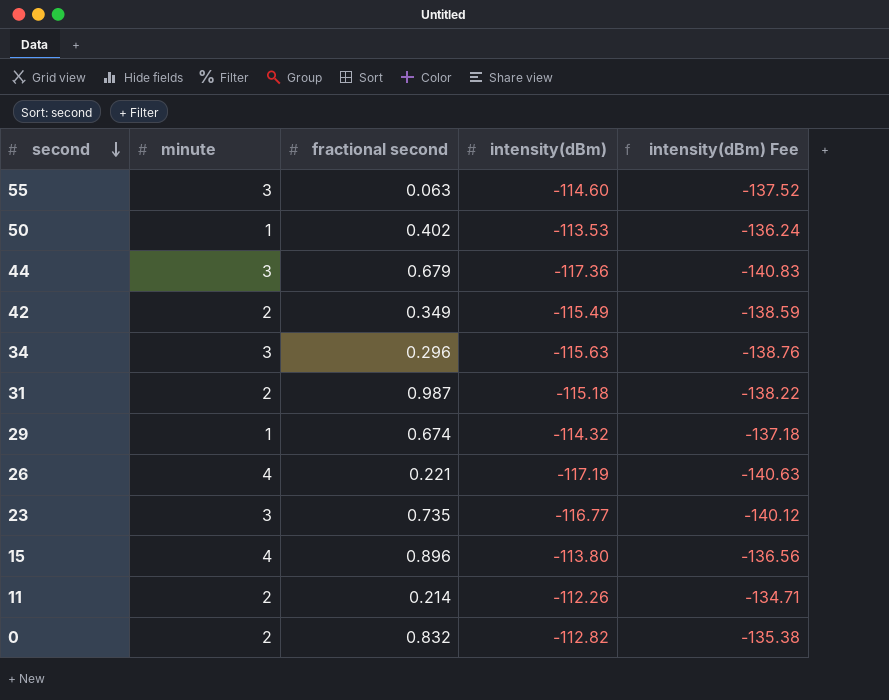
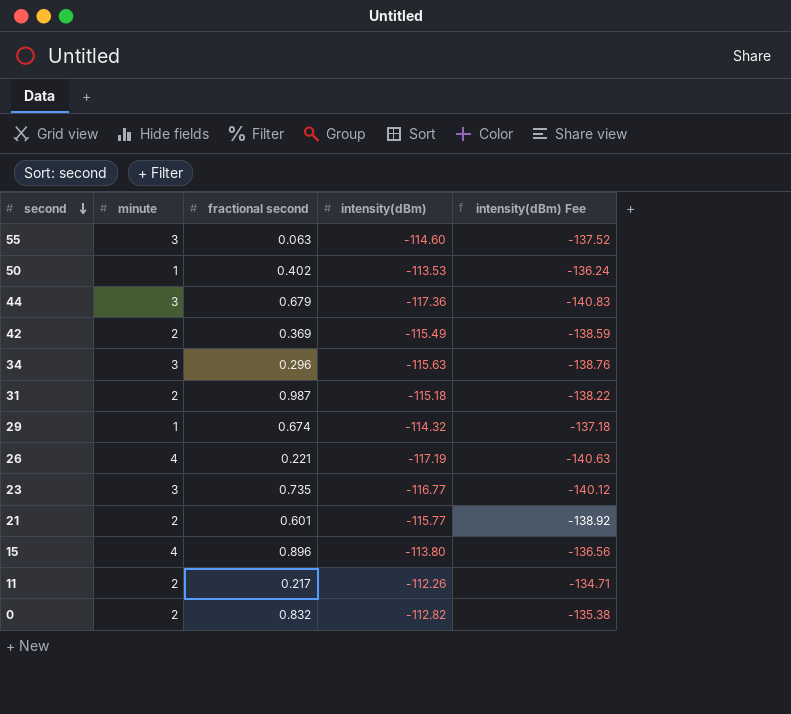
42 | fractional second: 0.349 -> 0.369
row 21: none -> 2 | 0.601 | -115.77 | -138.92
11 | fractional second: 0.214 -> 0.217

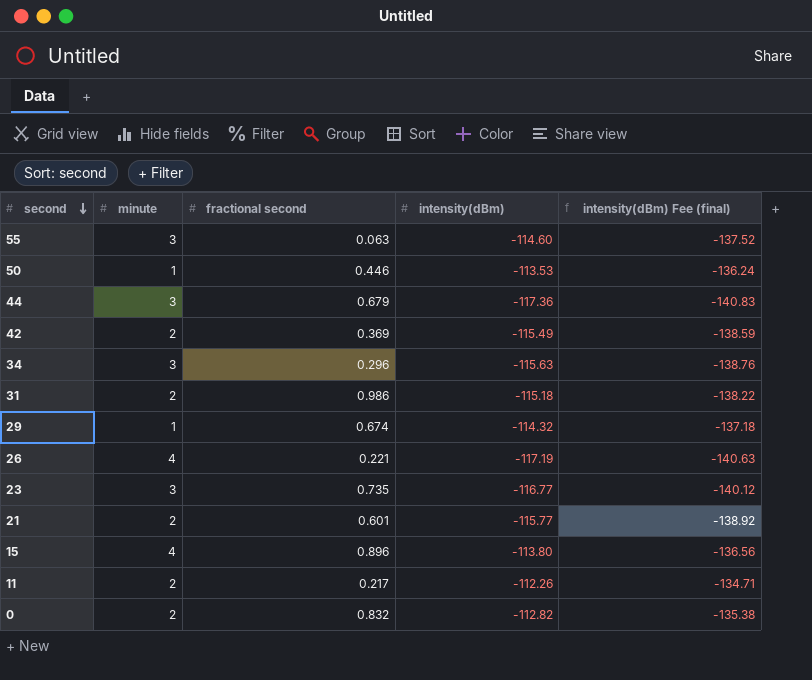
column name: intensity(dBm) Fee -> intensity(dBm) Fee (final)
50 | fractional second: 0.402 -> 0.446
31 | fractional second: 0.987 -> 0.986

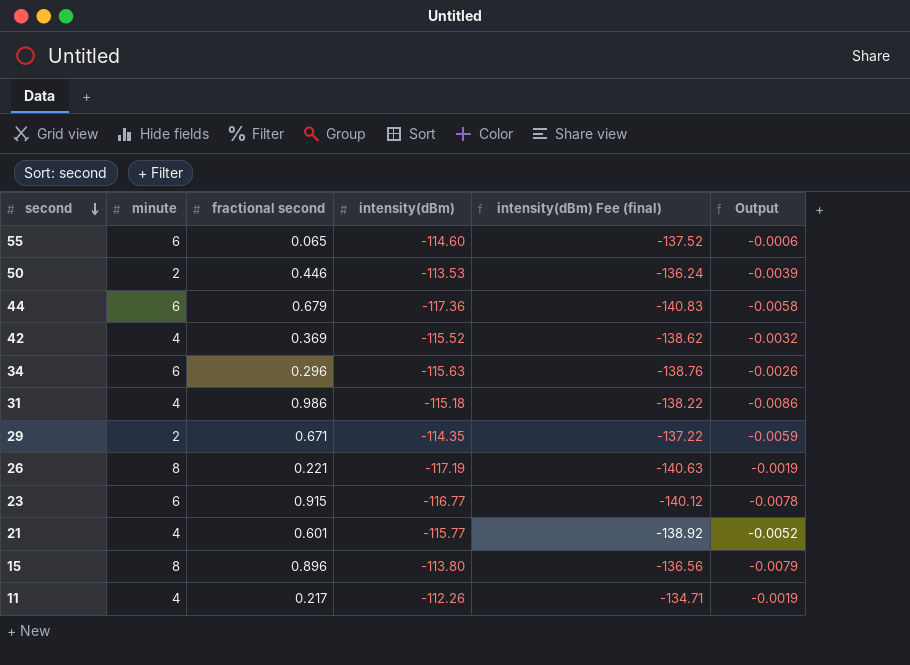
column Output | formula: none -> [fractional second] / [intensity(dBm)]
row 0: 2 | 0.832 | -112.82 | -135.38 -> none
55 | minute: 3 -> 6
55 | fractional second: 0.063 -> 0.065
50 | minute: 1 -> 2
44 | minute: 3 -> 6
42 | minute: 2 -> 4
42 | intensity(dBm): -115.49 -> -115.52
42 | intensity(dBm) Fee (final): -138.59 -> -138.62
34 | minute: 3 -> 6
31 | minute: 2 -> 4
29 | minute: 1 -> 2
29 | fractional second: 0.674 -> 0.671
29 | intensity(dBm): -114.32 -> -114.35
29 | intensity(dBm) Fee (final): -137.18 -> -137.22
26 | minute: 4 -> 8
23 | minute: 3 -> 6
23 | fractional second: 0.735 -> 0.915
21 | minute: 2 -> 4
15 | minute: 4 -> 8
11 | minute: 2 -> 4

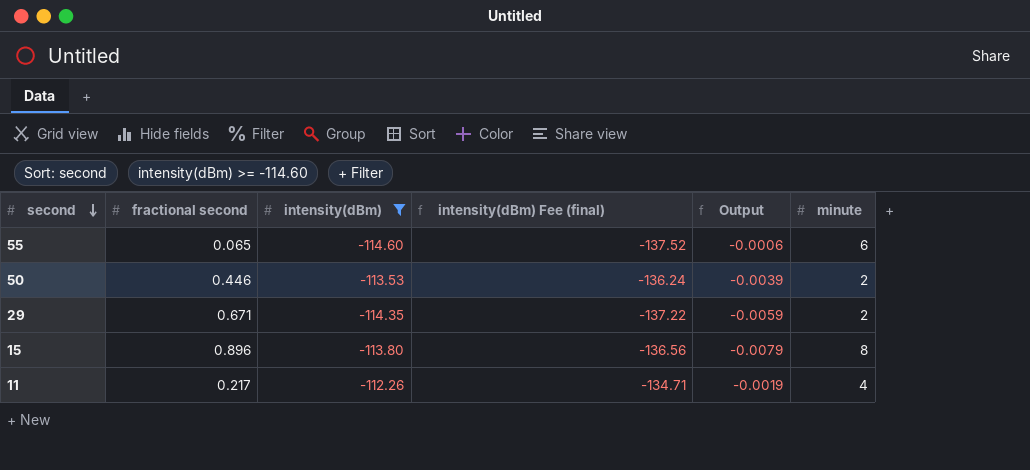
filter: none -> intensity(dBm) >= -114.60
column minute | position: 2 -> 6

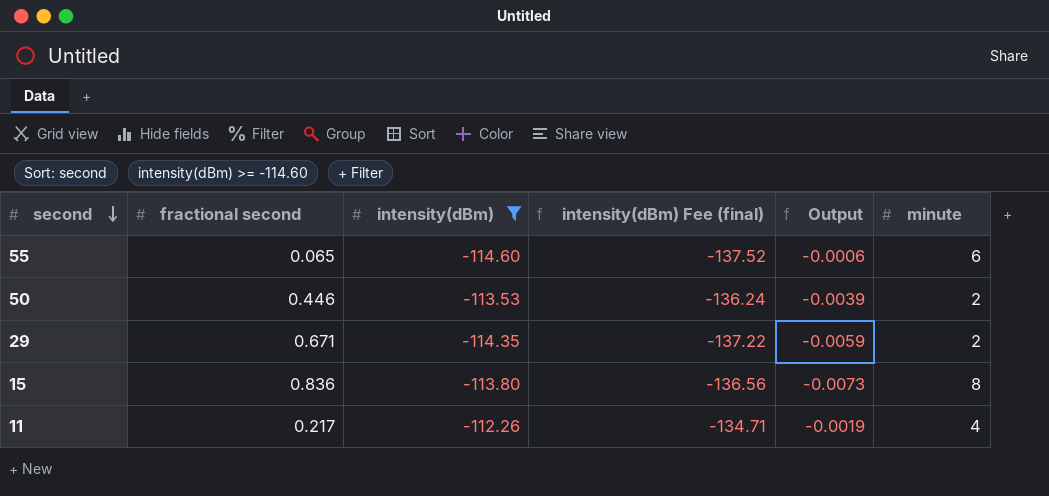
15 | fractional second: 0.896 -> 0.836
15 | Output: -0.0079 -> -0.0073

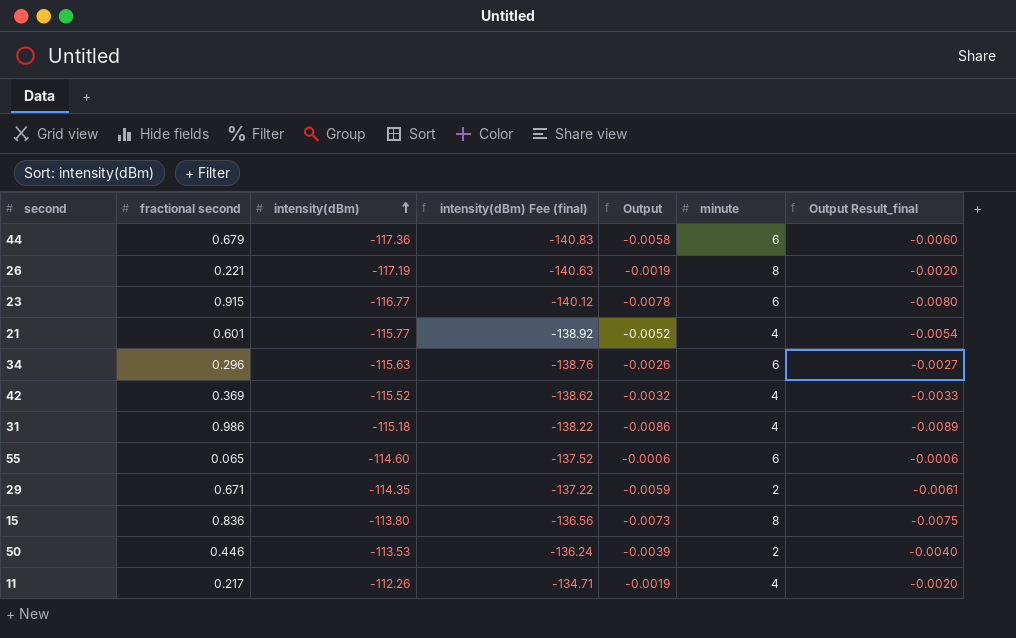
filter: intensity(dBm) >= -114.60 -> none
row order: second descending -> intensity(dBm) ascending
column Output Result_final | formula: none -> [Output] * 1.03

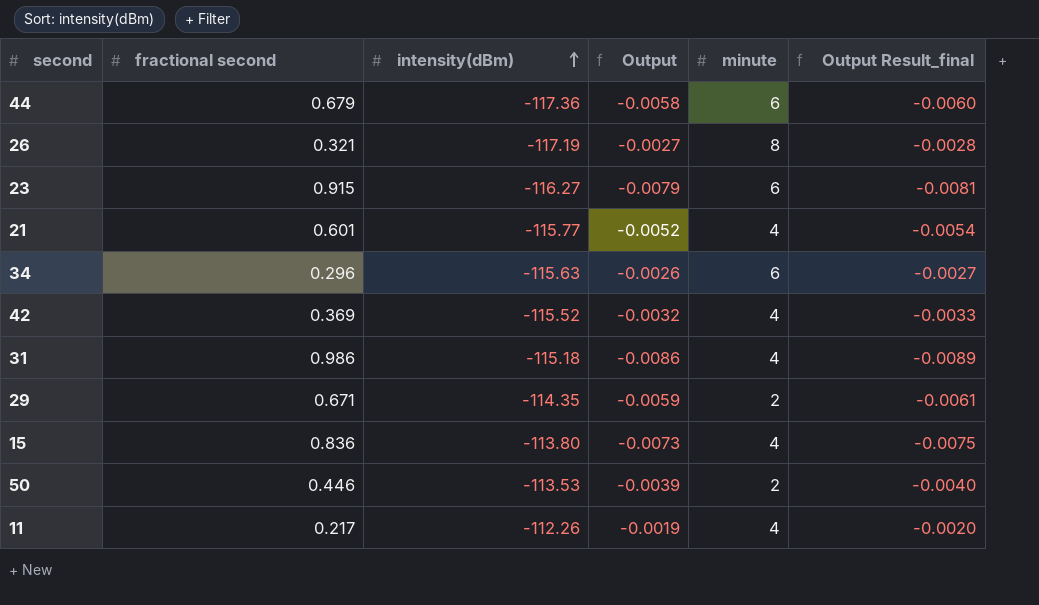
column intensity(dBm) Fee (final) | formula: [intensity(dBm)] * 1.2 -> none
row 55: 0.065 | -114.60 | -137.52 | -0.0006 | 6 | -0.0006 -> none
26 | fractional second: 0.221 -> 0.321
26 | Output: -0.0019 -> -0.0027
26 | Output Result_final: -0.0020 -> -0.0028
23 | intensity(dBm): -116.77 -> -116.27
23 | Output: -0.0078 -> -0.0079
23 | Output Result_final: -0.0080 -> -0.0081
15 | minute: 8 -> 4

